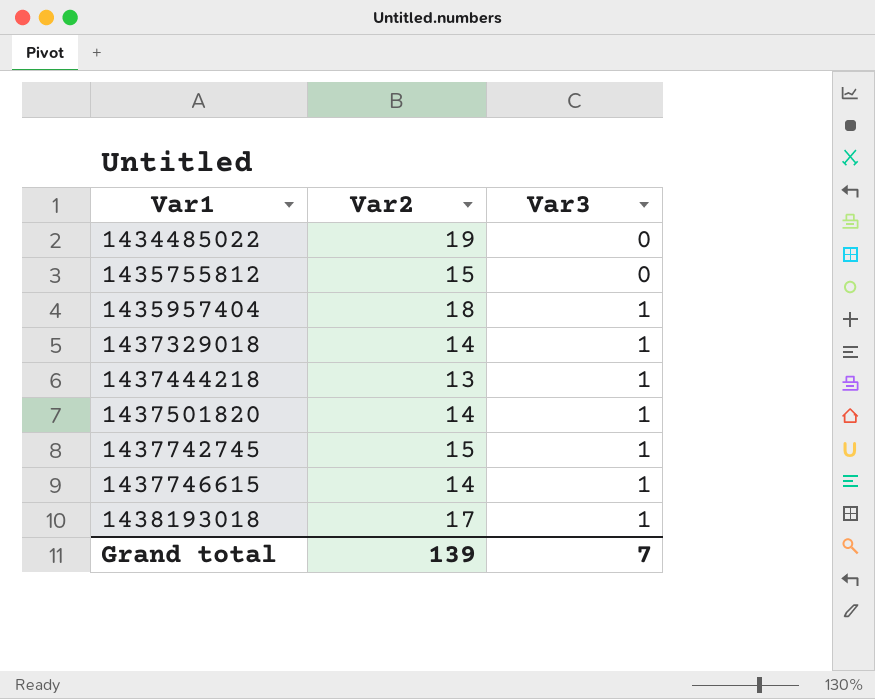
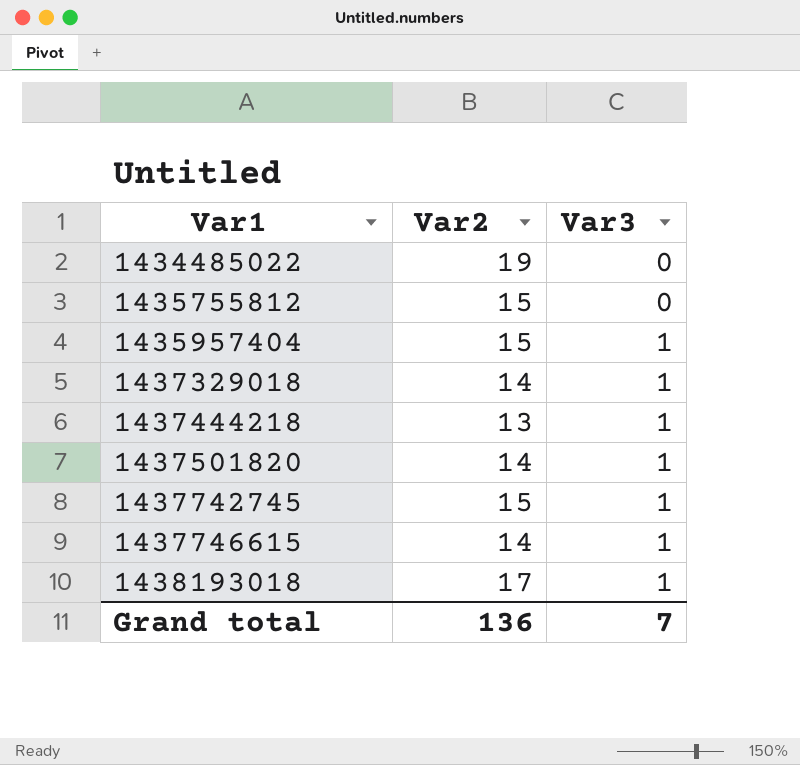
1435957404 | Var2: 18 -> 15
Grand total | Var2: 139 -> 136

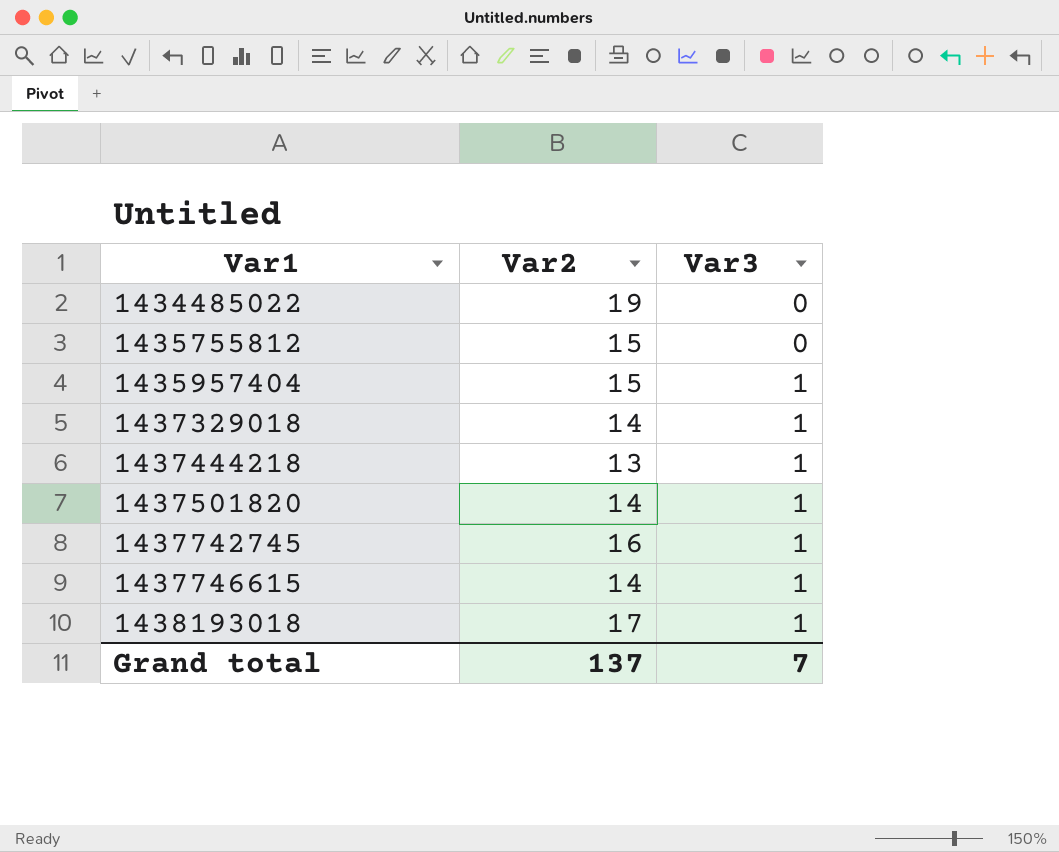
1437742745 | Var2: 15 -> 16
Grand total | Var2: 136 -> 137

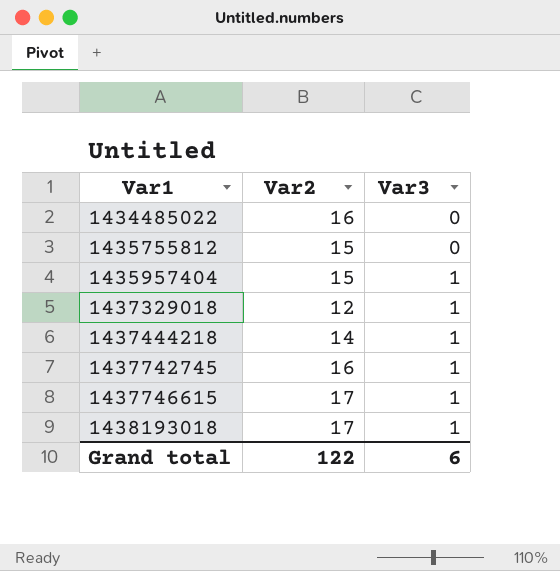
row 1437501820: 14 | 1 -> none
1434485022 | Var2: 19 -> 16
1437329018 | Var2: 14 -> 12
1437444218 | Var2: 13 -> 14
1437746615 | Var2: 14 -> 17
Grand total | Var2: 137 -> 122
Grand total | Var3: 7 -> 6

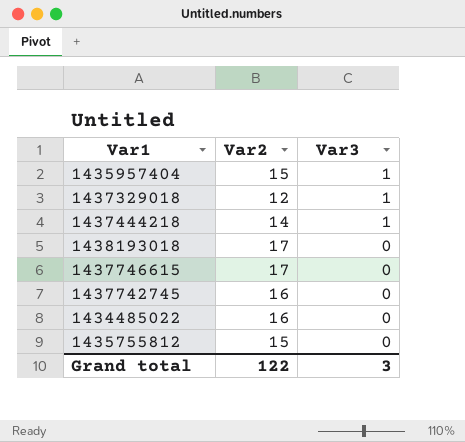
row order: Var1 ascending -> Var3 descending
1438193018 | Var3: 1 -> 0
1437746615 | Var3: 1 -> 0
1437742745 | Var3: 1 -> 0
Grand total | Var3: 6 -> 3

